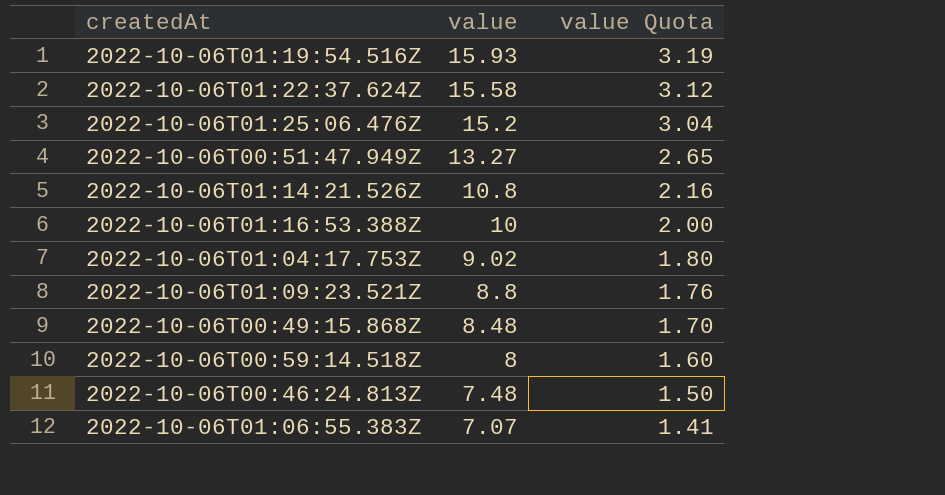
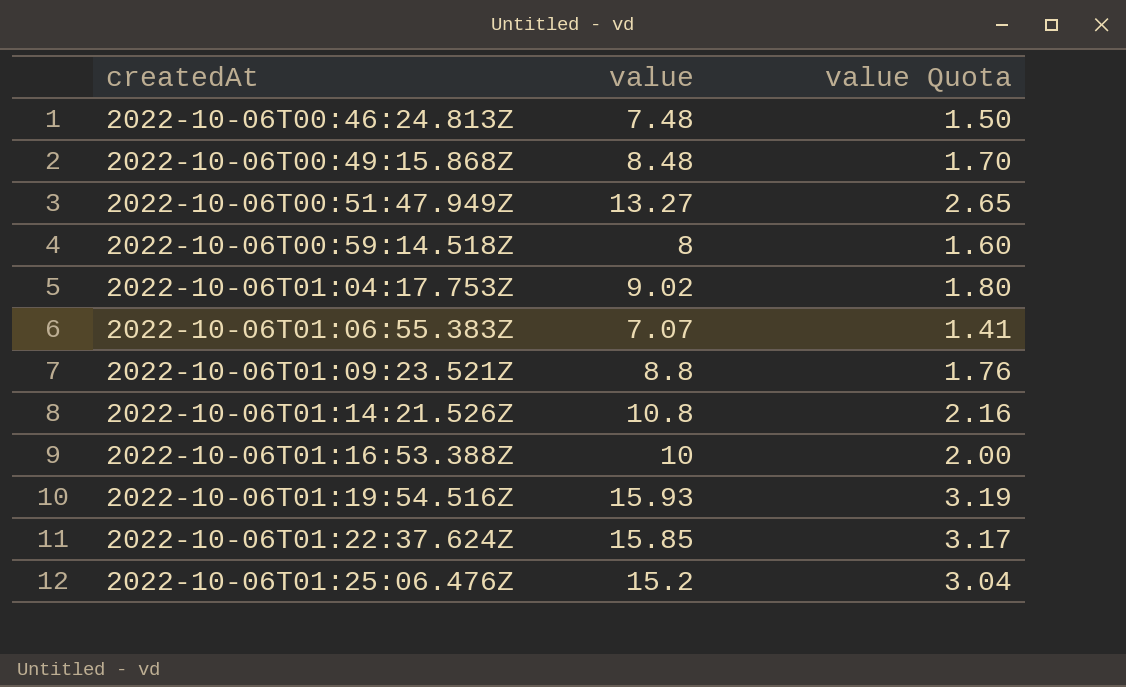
row order: value descending -> createdAt ascending
2022-10-06T01:22:37.624Z | value: 15.58 -> 15.85
2022-10-06T01:22:37.624Z | value Quota: 3.12 -> 3.17

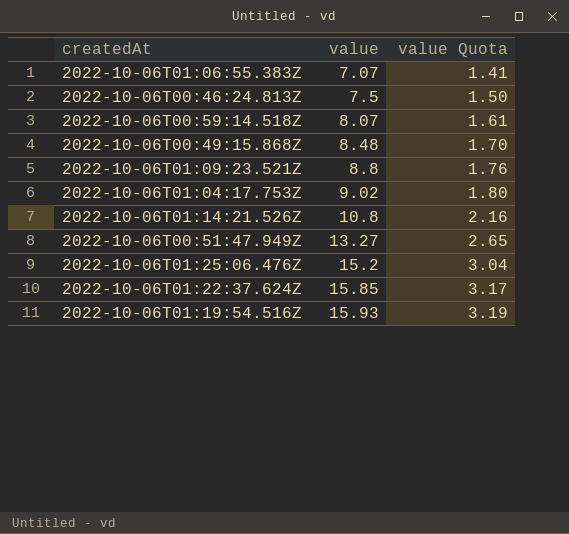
row order: createdAt ascending -> value ascending
row 2022-10-06T01:16:53.388Z: 10 | 2.00 -> none
2022-10-06T00:46:24.813Z | value: 7.48 -> 7.5
2022-10-06T00:59:14.518Z | value: 8 -> 8.07
2022-10-06T00:59:14.518Z | value Quota: 1.60 -> 1.61

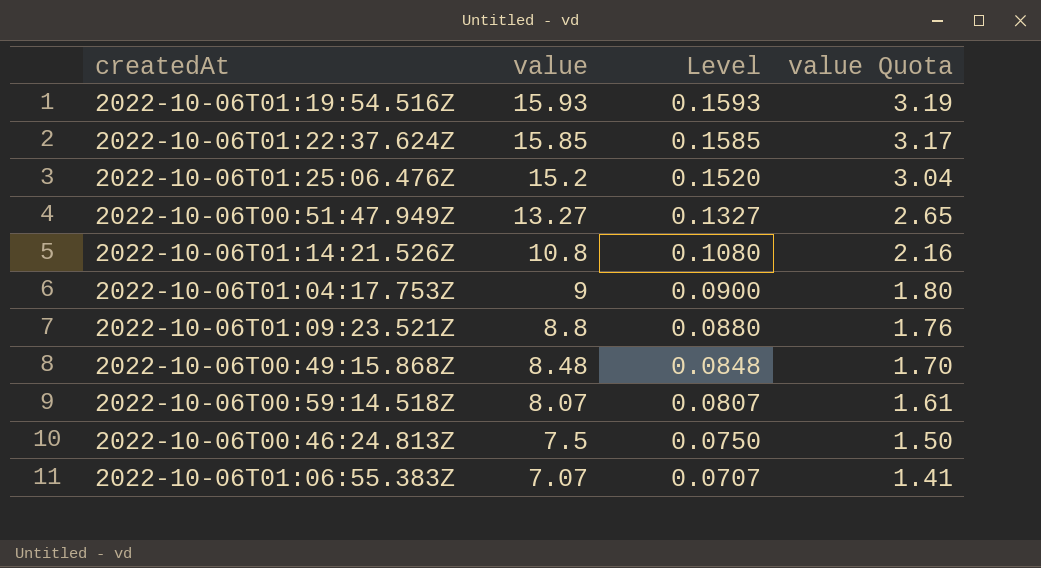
row order: value ascending -> value descending
column Level | formula: none -> [value] * 0.01
2022-10-06T01:04:17.753Z | value: 9.02 -> 9

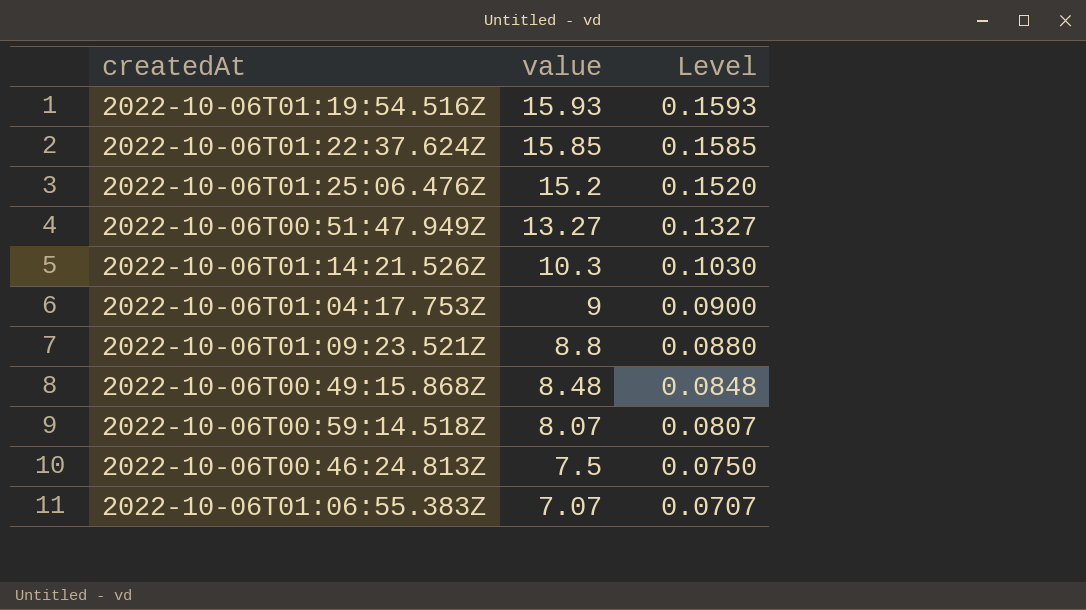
column value Quota | formula: [value] * 0.2 -> none
2022-10-06T01:14:21.526Z | value: 10.8 -> 10.3
2022-10-06T01:14:21.526Z | Level: 0.1080 -> 0.1030

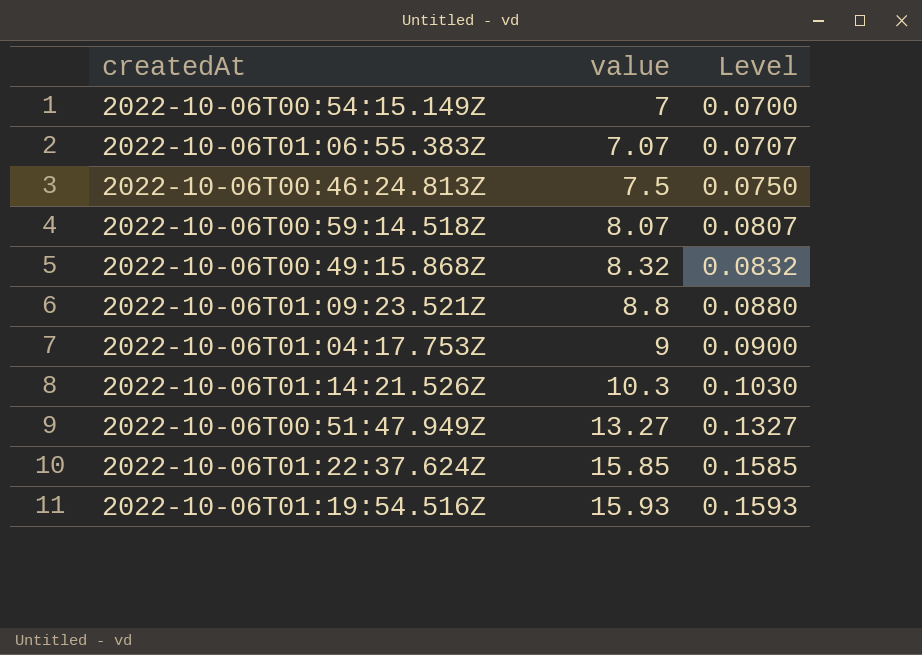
row order: value descending -> value ascending
row 2022-10-06T01:25:06.476Z: 15.2 | 0.1520 -> none
row 2022-10-06T00:54:15.149Z: none -> 7 | 0.0700
2022-10-06T00:49:15.868Z | value: 8.48 -> 8.32
2022-10-06T00:49:15.868Z | Level: 0.0848 -> 0.0832

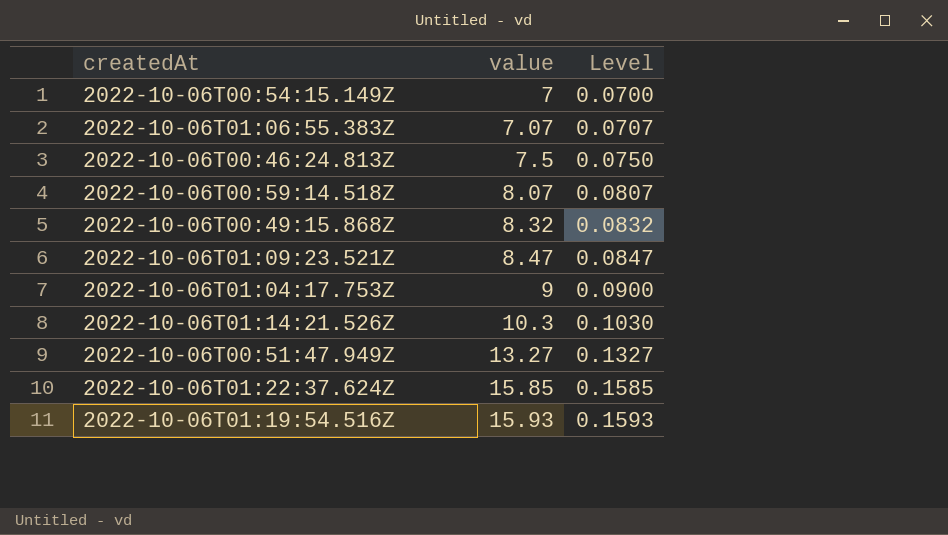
2022-10-06T01:09:23.521Z | value: 8.8 -> 8.47
2022-10-06T01:09:23.521Z | Level: 0.0880 -> 0.0847

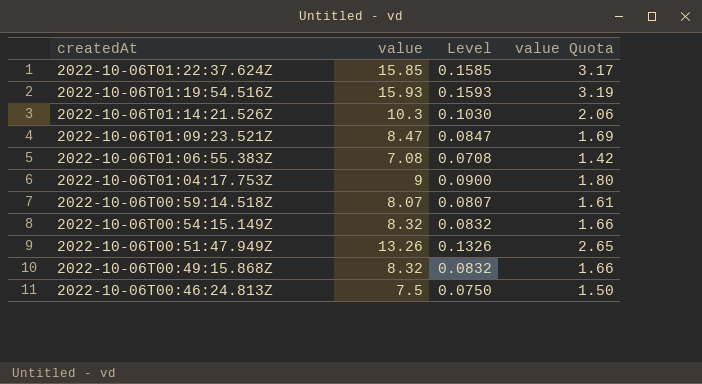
row order: value ascending -> createdAt descending
column value Quota | formula: none -> [value] * 0.2
2022-10-06T01:06:55.383Z | value: 7.07 -> 7.08
2022-10-06T01:06:55.383Z | Level: 0.0707 -> 0.0708
2022-10-06T00:54:15.149Z | value: 7 -> 8.32
2022-10-06T00:54:15.149Z | Level: 0.0700 -> 0.0832
2022-10-06T00:51:47.949Z | value: 13.27 -> 13.26
2022-10-06T00:51:47.949Z | Level: 0.1327 -> 0.1326

